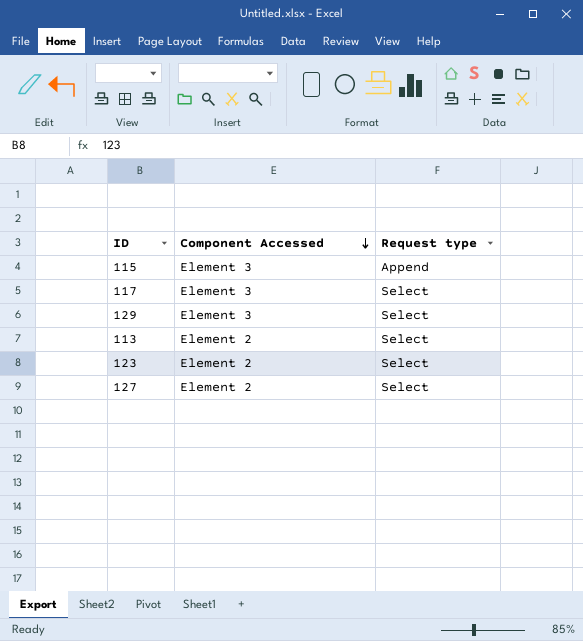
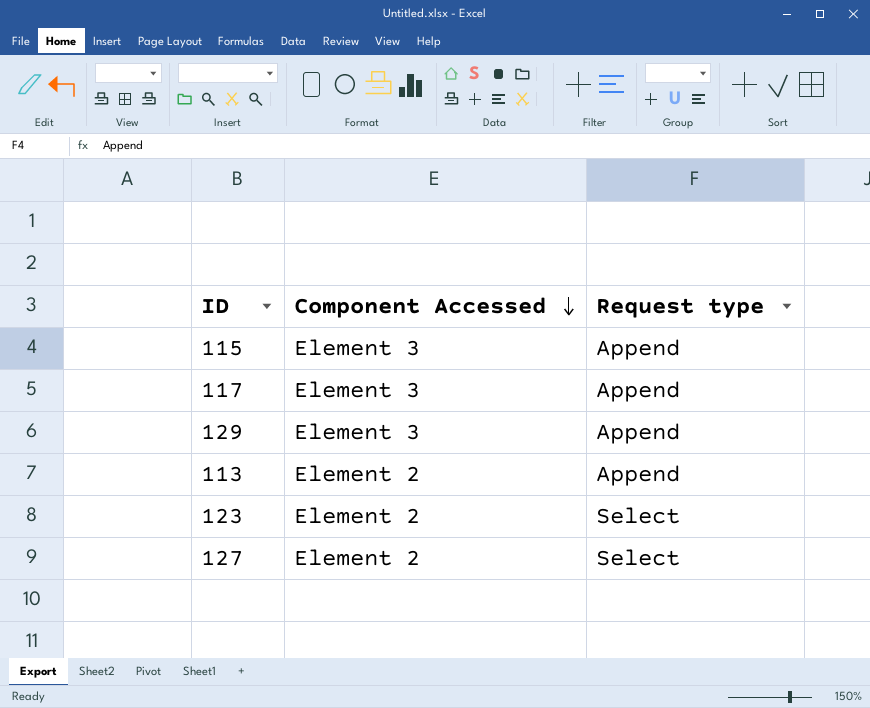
117 | Request type: Select -> Append
129 | Request type: Select -> Append
113 | Request type: Select -> Append

